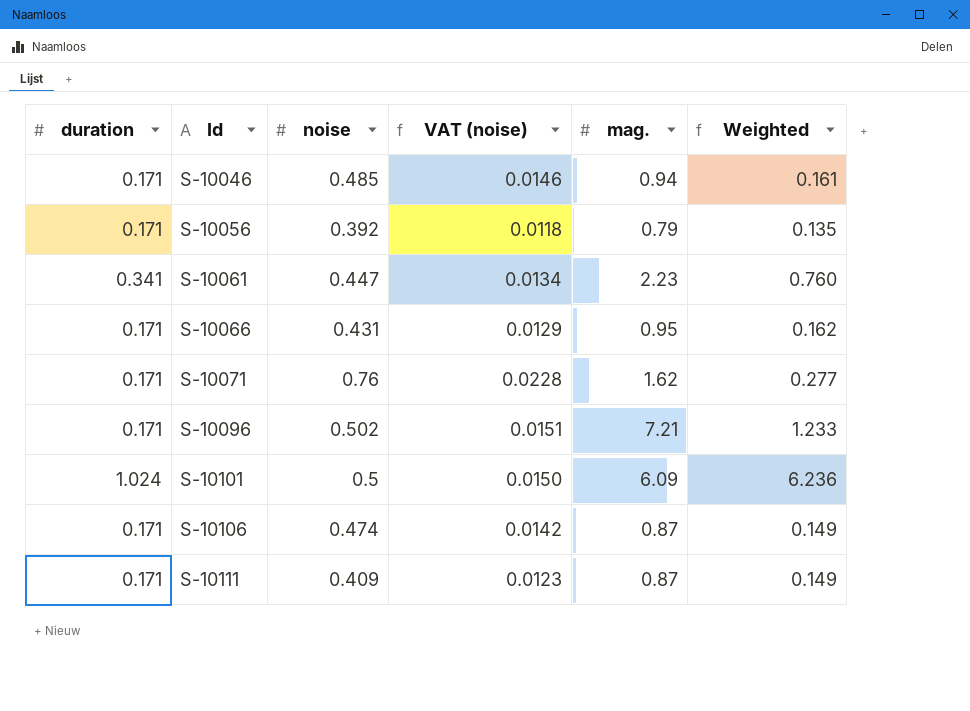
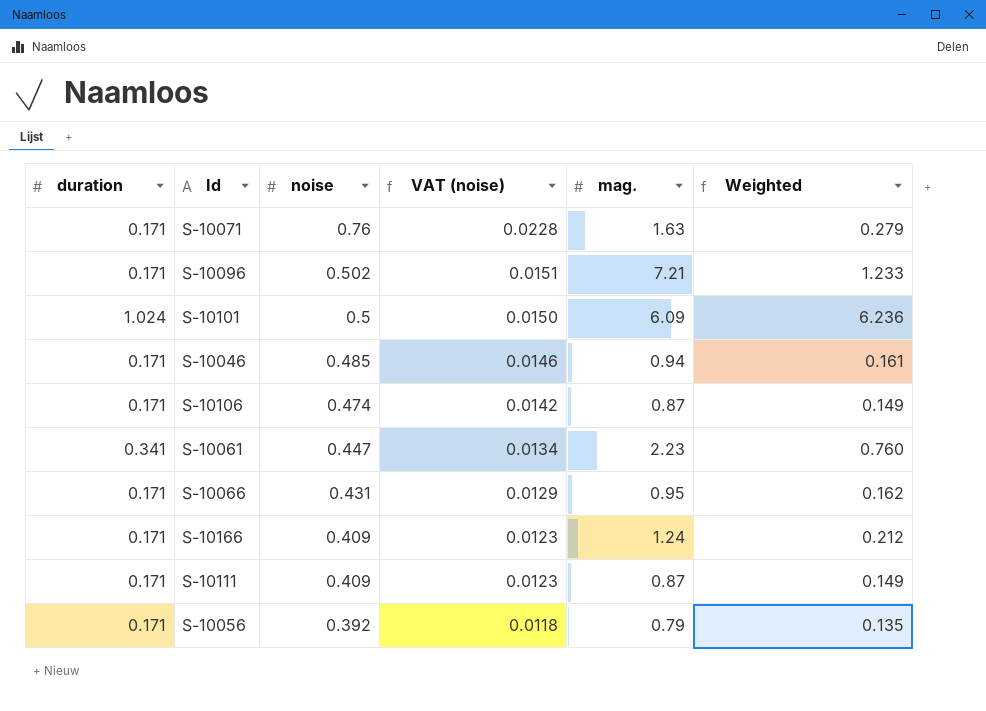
row order: Id ascending -> noise descending
S-10071 | mag.: 1.62 -> 1.63
S-10071 | Weighted: 0.277 -> 0.279
row S-10166: none -> 0.171 | 0.409 | 0.0123 | 1.24 | 0.212

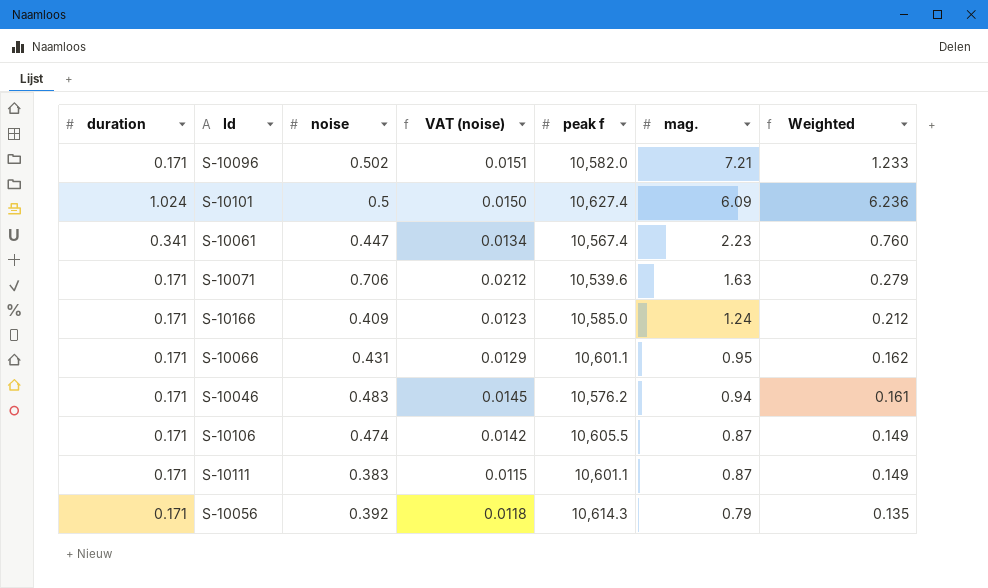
row order: noise descending -> mag. descending
column peak f | position: none -> 5
S-10071 | noise: 0.76 -> 0.706
S-10071 | VAT (noise): 0.0228 -> 0.0212
S-10046 | noise: 0.485 -> 0.483
S-10046 | VAT (noise): 0.0146 -> 0.0145
S-10111 | noise: 0.409 -> 0.383
S-10111 | VAT (noise): 0.0123 -> 0.0115

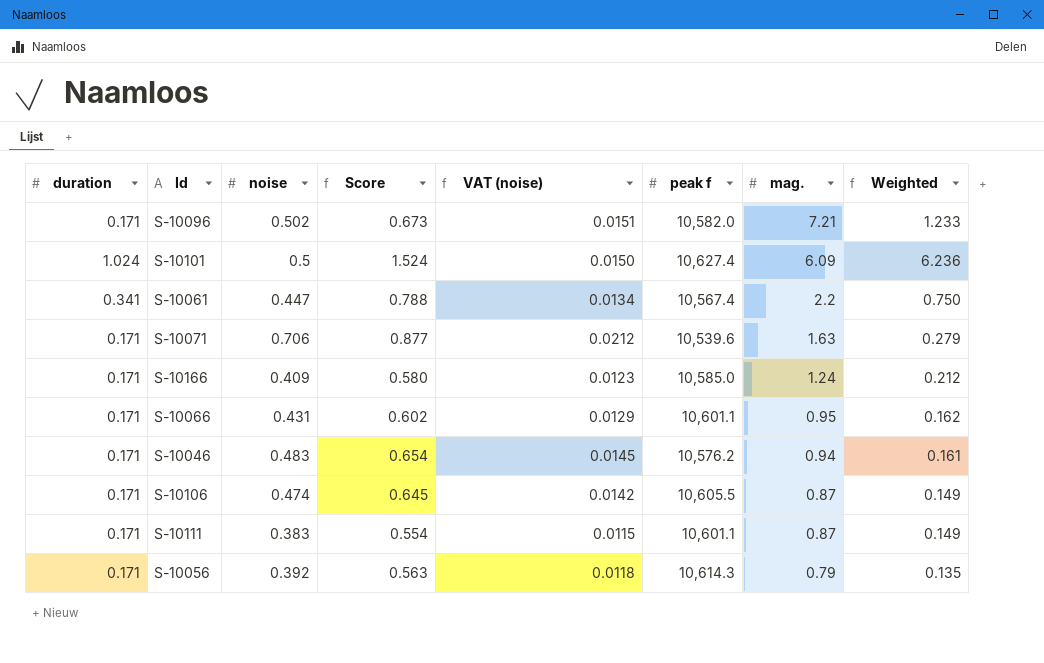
column Score | formula: none -> [duration] + [noise]
S-10061 | mag.: 2.23 -> 2.2
S-10061 | Weighted: 0.760 -> 0.750

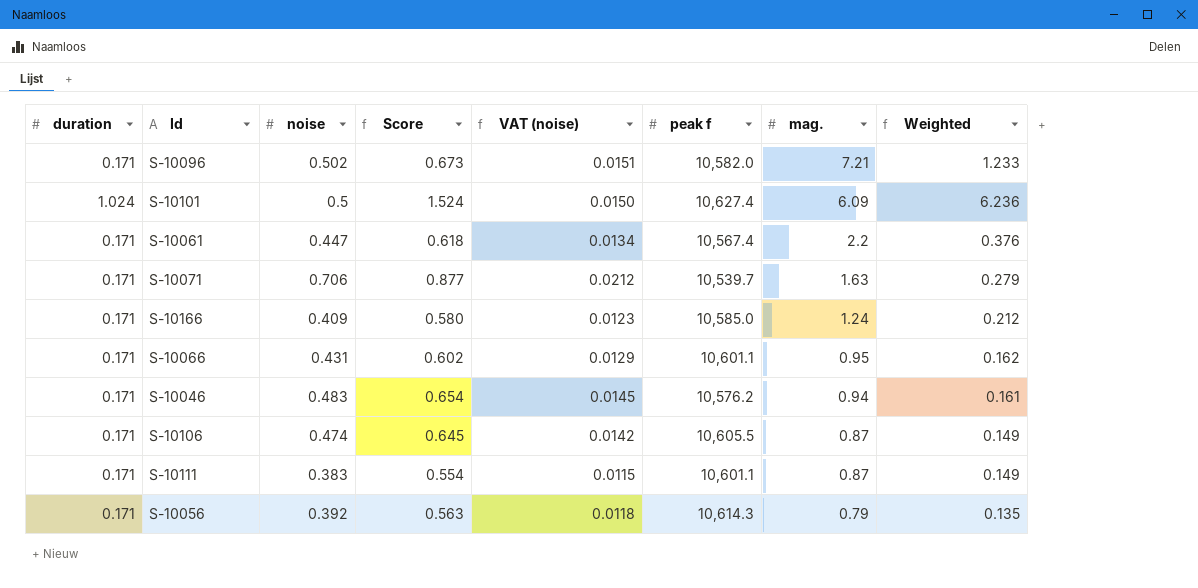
S-10061 | duration: 0.341 -> 0.171
S-10061 | Score: 0.788 -> 0.618
S-10061 | Weighted: 0.750 -> 0.376
S-10071 | peak f: 10,539.6 -> 10,539.7

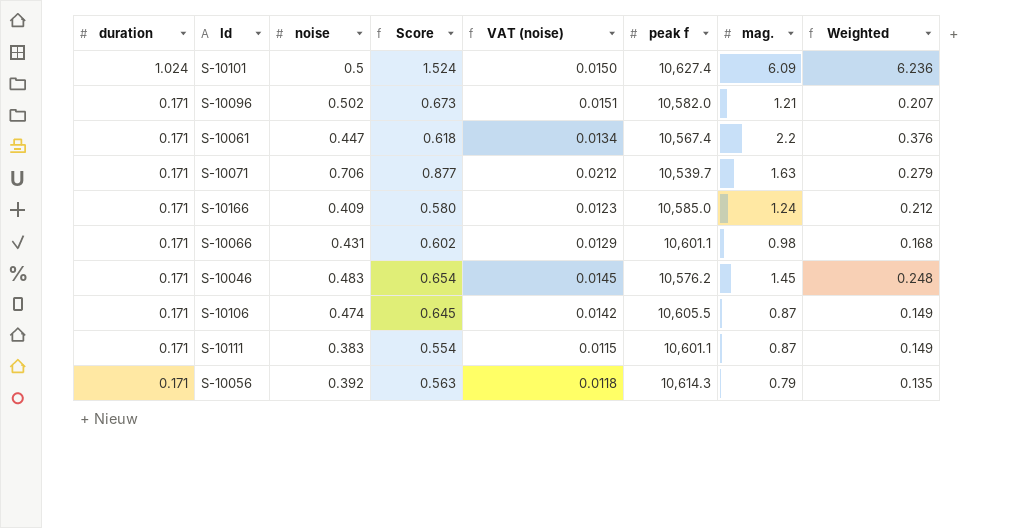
row order: mag. descending -> duration descending
S-10096 | mag.: 7.21 -> 1.21
S-10096 | Weighted: 1.233 -> 0.207
S-10066 | mag.: 0.95 -> 0.98
S-10066 | Weighted: 0.162 -> 0.168
S-10046 | mag.: 0.94 -> 1.45
S-10046 | Weighted: 0.161 -> 0.248

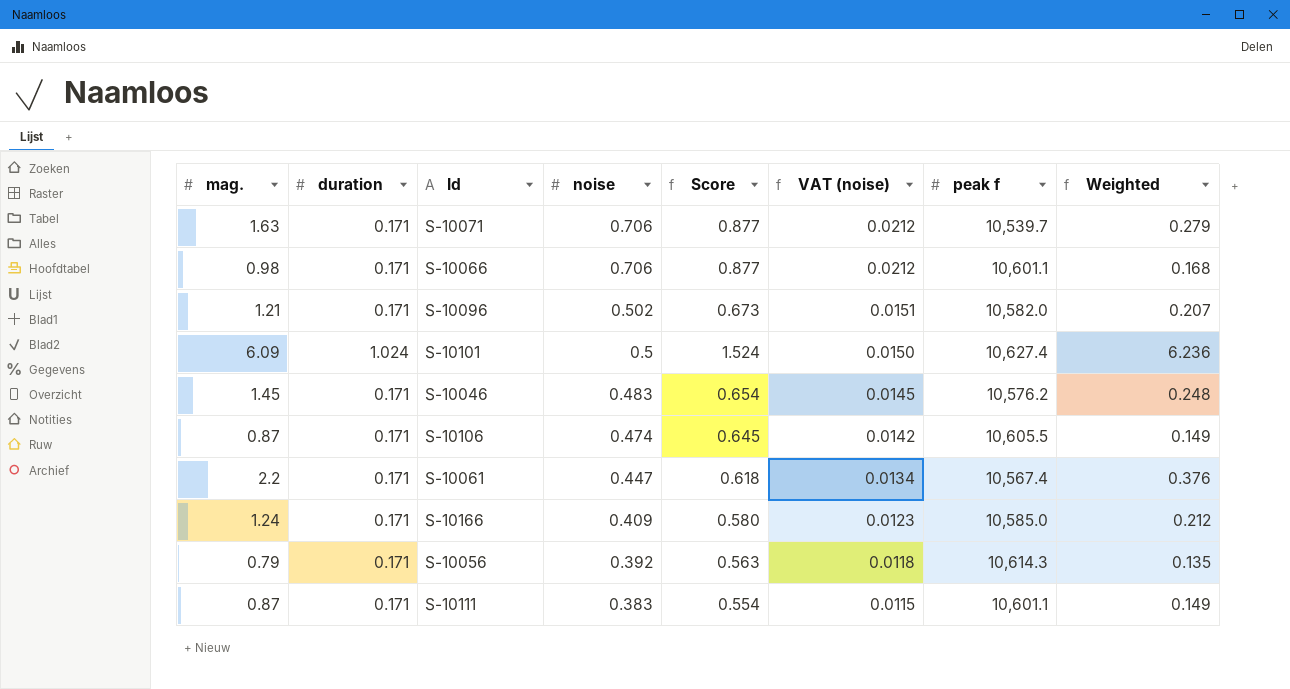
row order: duration descending -> noise descending
column mag. | position: 7 -> 1
S-10066 | noise: 0.431 -> 0.706
S-10066 | Score: 0.602 -> 0.877
S-10066 | VAT (noise): 0.0129 -> 0.0212

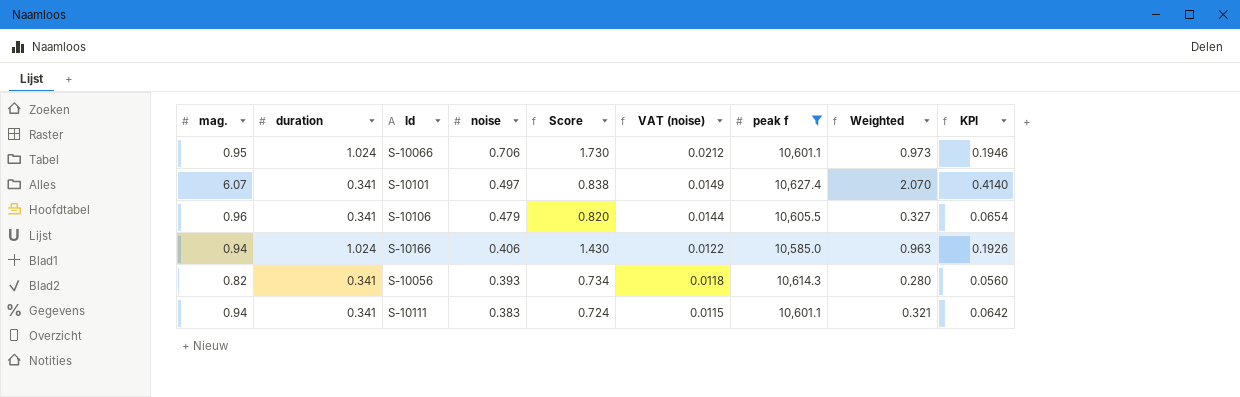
filter: none -> peak f >= 10,585.0
column KPI | formula: none -> [Weighted] * 0.2
S-10066 | mag.: 0.98 -> 0.95
S-10066 | duration: 0.171 -> 1.024
S-10066 | Score: 0.877 -> 1.730
S-10066 | Weighted: 0.168 -> 0.973
S-10101 | mag.: 6.09 -> 6.07
S-10101 | duration: 1.024 -> 0.341
S-10101 | noise: 0.5 -> 0.497
S-10101 | Score: 1.524 -> 0.838
S-10101 | VAT (noise): 0.0150 -> 0.0149
S-10101 | Weighted: 6.236 -> 2.070
S-10106 | mag.: 0.87 -> 0.96
S-10106 | duration: 0.171 -> 0.341
S-10106 | noise: 0.474 -> 0.479
S-10106 | Score: 0.645 -> 0.820
S-10106 | VAT (noise): 0.0142 -> 0.0144
S-10106 | Weighted: 0.149 -> 0.327
S-10166 | mag.: 1.24 -> 0.94
S-10166 | duration: 0.171 -> 1.024
S-10166 | noise: 0.409 -> 0.406
S-10166 | Score: 0.580 -> 1.430
S-10166 | VAT (noise): 0.0123 -> 0.0122
S-10166 | Weighted: 0.212 -> 0.963
S-10056 | mag.: 0.79 -> 0.82
S-10056 | duration: 0.171 -> 0.341
S-10056 | noise: 0.392 -> 0.393
S-10056 | Score: 0.563 -> 0.734
S-10056 | Weighted: 0.135 -> 0.280
S-10111 | mag.: 0.87 -> 0.94
S-10111 | duration: 0.171 -> 0.341
S-10111 | Score: 0.554 -> 0.724
S-10111 | Weighted: 0.149 -> 0.321

